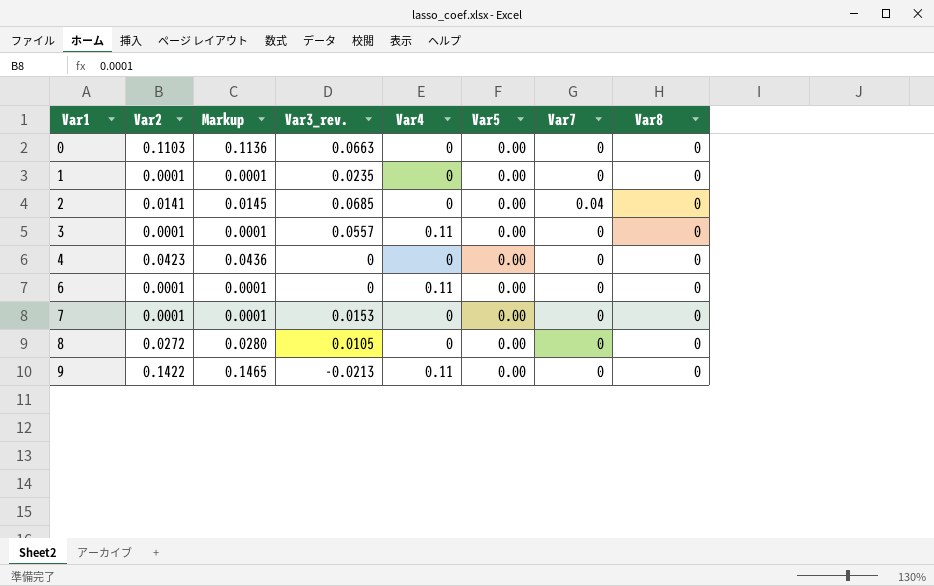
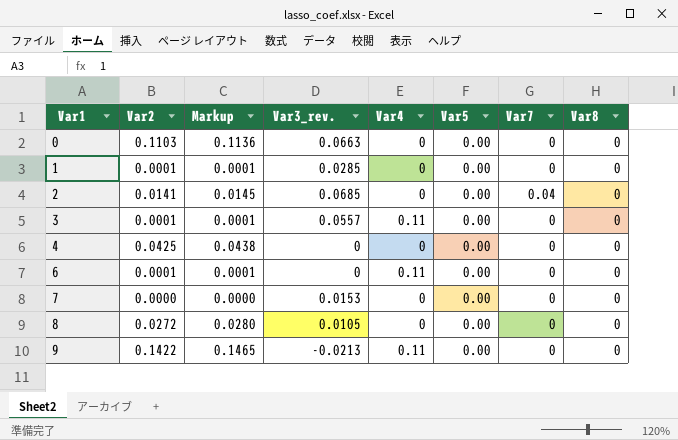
1 | Var3_rev.: 0.0235 -> 0.0285
4 | Var2: 0.0423 -> 0.0425
4 | Markup: 0.0436 -> 0.0438
7 | Var2: 0.0001 -> 0.0000
7 | Markup: 0.0001 -> 0.0000

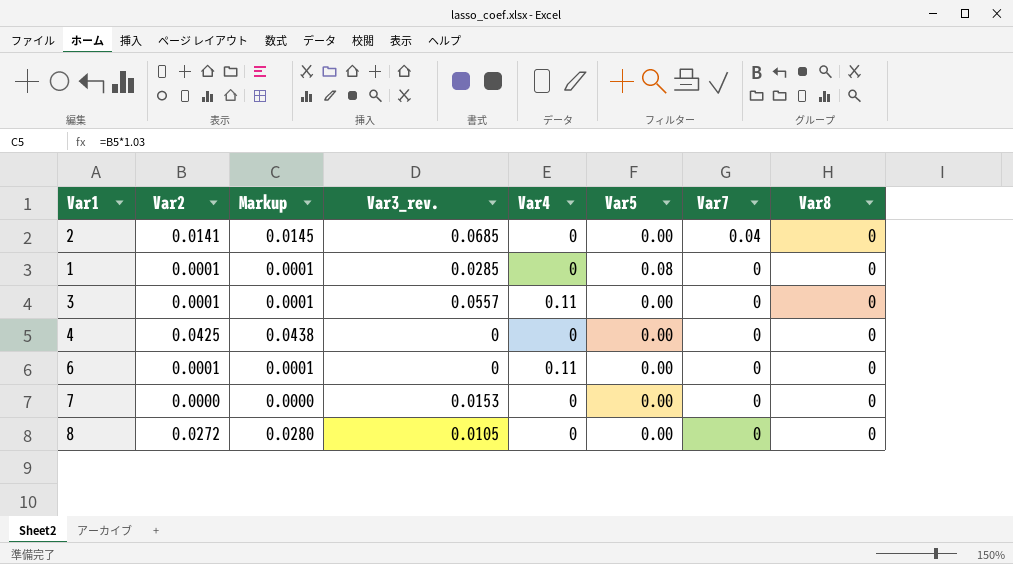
row order: Var1 ascending -> Var7 descending
row 0: 0.1103 | 0.1136 | 0.0663 | 0 | 0.00 | 0 | 0 -> none
row 9: 0.1422 | 0.1465 | -0.0213 | 0.11 | 0.00 | 0 | 0 -> none
1 | Var5: 0.00 -> 0.08

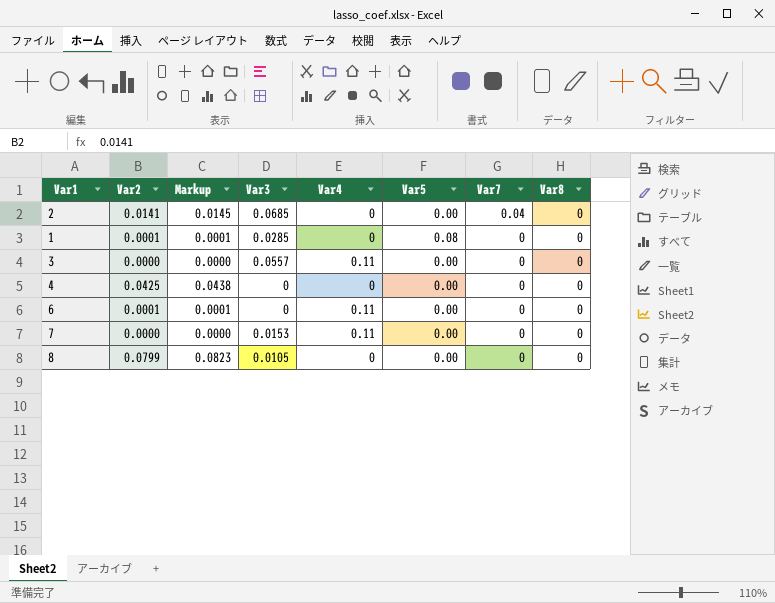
column name: Var3_rev. -> Var3
3 | Var2: 0.0001 -> 0.0000
3 | Markup: 0.0001 -> 0.0000
7 | Var4: 0 -> 0.11
8 | Var2: 0.0272 -> 0.0799
8 | Markup: 0.0280 -> 0.0823

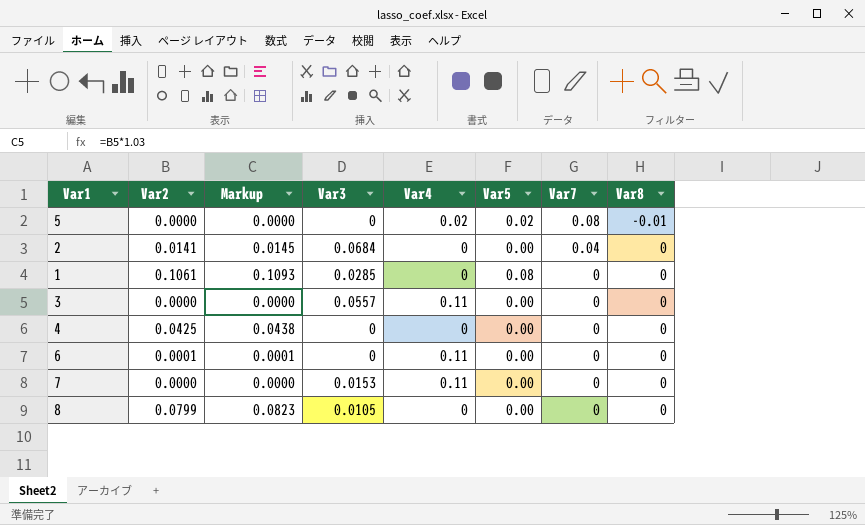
row 5: none -> 0.0000 | 0.0000 | 0 | 0.02 | 0.02 | 0.08 | -0.01
2 | Var3: 0.0685 -> 0.0684
1 | Var2: 0.0001 -> 0.1061
1 | Markup: 0.0001 -> 0.1093

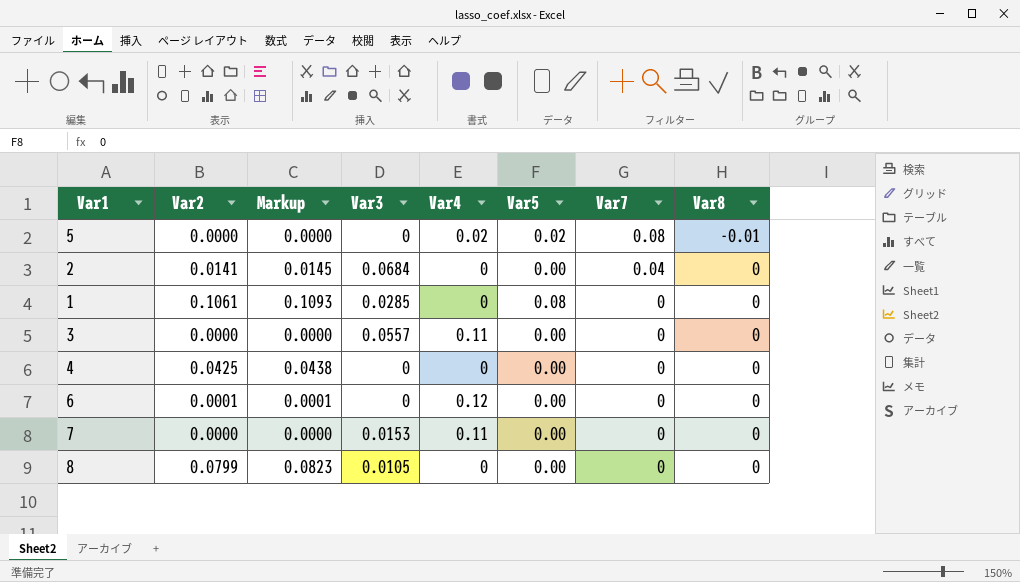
6 | Var4: 0.11 -> 0.12

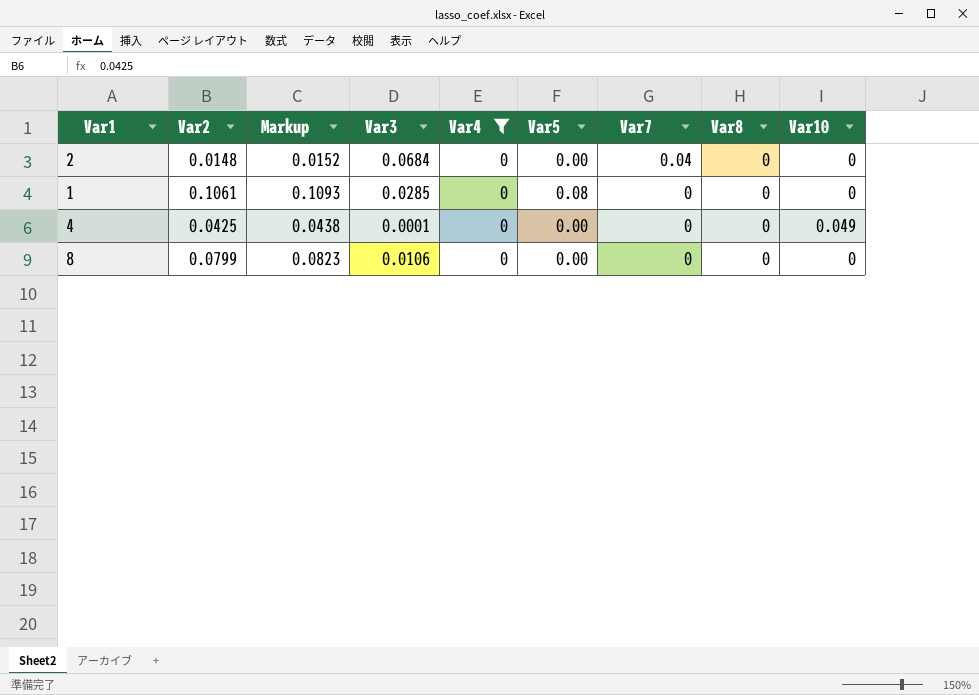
filter: none -> Var4 = 0
column Var10 | position: none -> 9
2 | Var2: 0.0141 -> 0.0148
2 | Markup: 0.0145 -> 0.0152
4 | Var3: 0 -> 0.0001
8 | Var3: 0.0105 -> 0.0106

